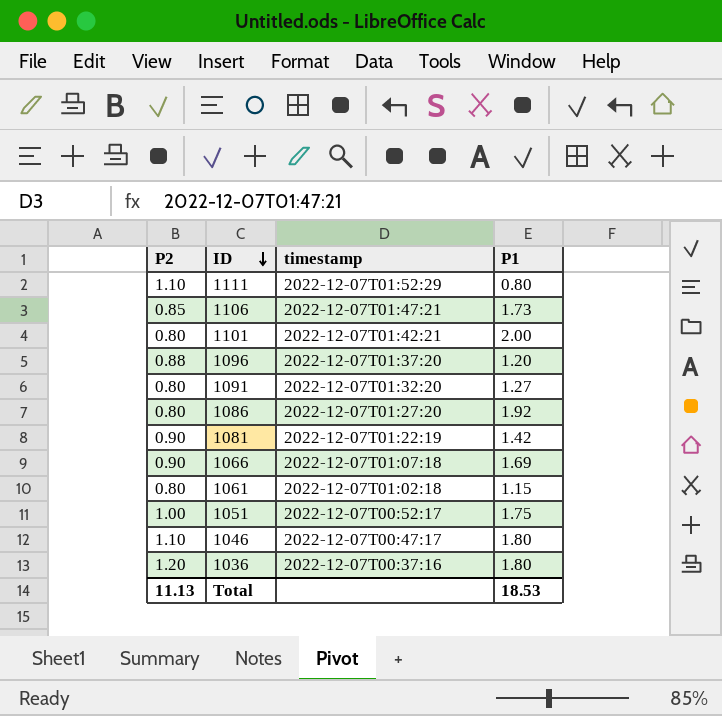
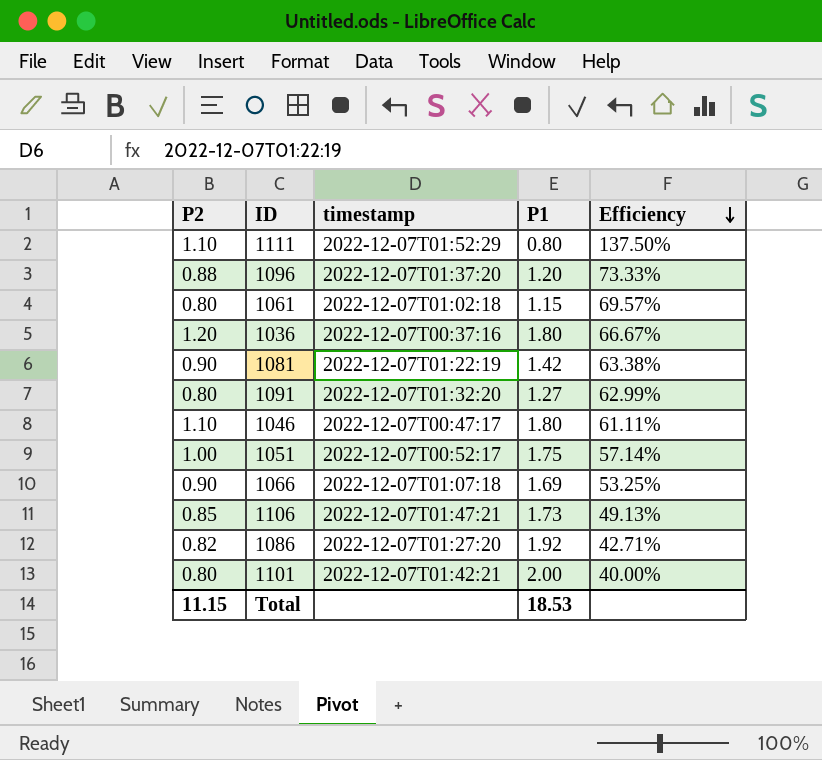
row order: ID descending -> Efficiency descending
column Efficiency | formula: none -> [P2] / [P1]
1086 | P2: 0.80 -> 0.82
Total | P2: 11.13 -> 11.15

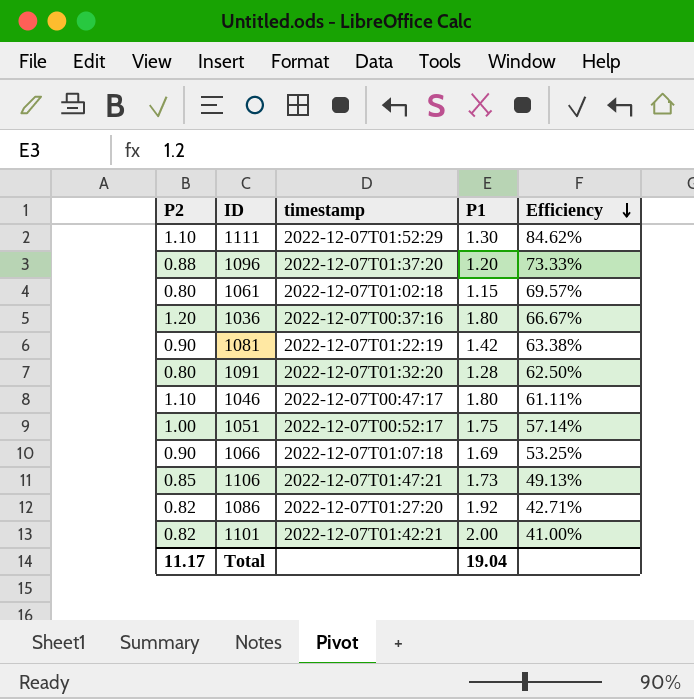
1111 | P1: 0.80 -> 1.30
1111 | Efficiency: 137.50% -> 84.62%
1091 | P1: 1.27 -> 1.28
1091 | Efficiency: 62.99% -> 62.50%
1101 | P2: 0.80 -> 0.82
1101 | Efficiency: 40.00% -> 41.00%
Total | P2: 11.15 -> 11.17
Total | P1: 18.53 -> 19.04

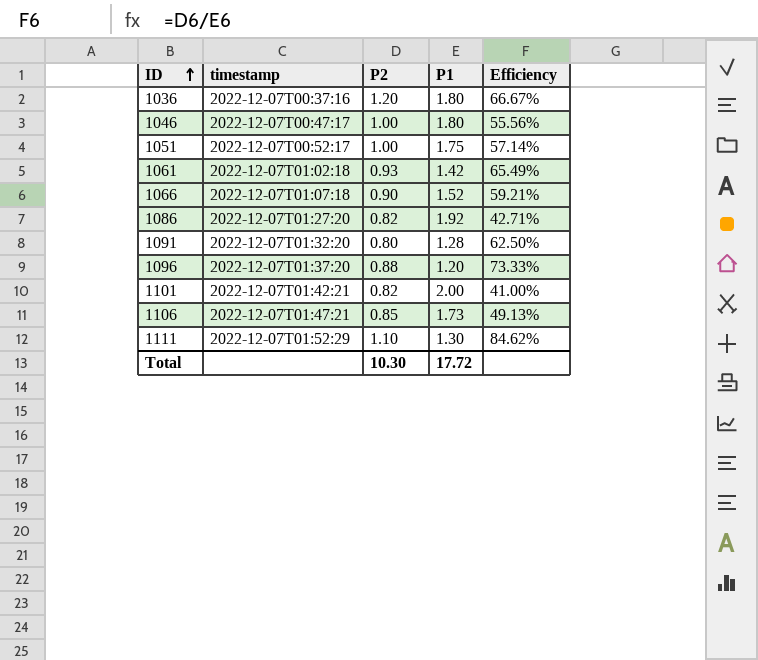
row order: Efficiency descending -> ID ascending
column P2 | position: 1 -> 3
row 1081: 0.90 | 2022-12-07T01:22:19 | 1.42 | 63.38% -> none
1046 | P2: 1.10 -> 1.00
1046 | Efficiency: 61.11% -> 55.56%
1061 | P2: 0.80 -> 0.93
1061 | P1: 1.15 -> 1.42
1061 | Efficiency: 69.57% -> 65.49%
1066 | P1: 1.69 -> 1.52
1066 | Efficiency: 53.25% -> 59.21%
Total | P2: 11.17 -> 10.30
Total | P1: 19.04 -> 17.72

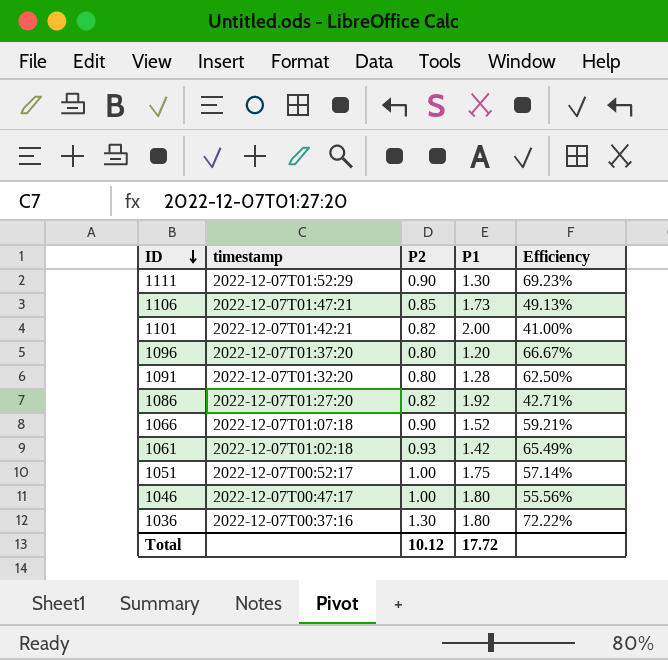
row order: ID ascending -> ID descending
1111 | P2: 1.10 -> 0.90
1111 | Efficiency: 84.62% -> 69.23%
1096 | P2: 0.88 -> 0.80
1096 | Efficiency: 73.33% -> 66.67%
1036 | P2: 1.20 -> 1.30
1036 | Efficiency: 66.67% -> 72.22%
Total | P2: 10.30 -> 10.12

